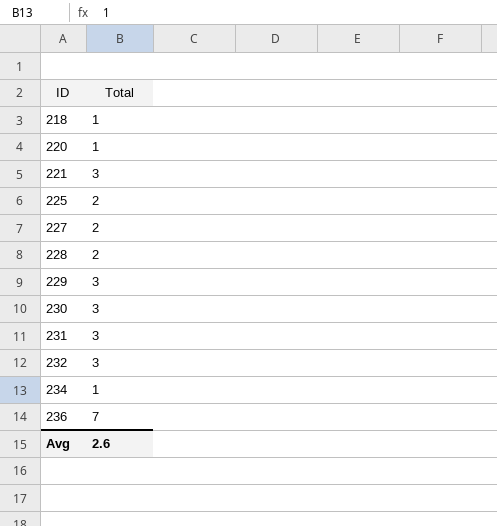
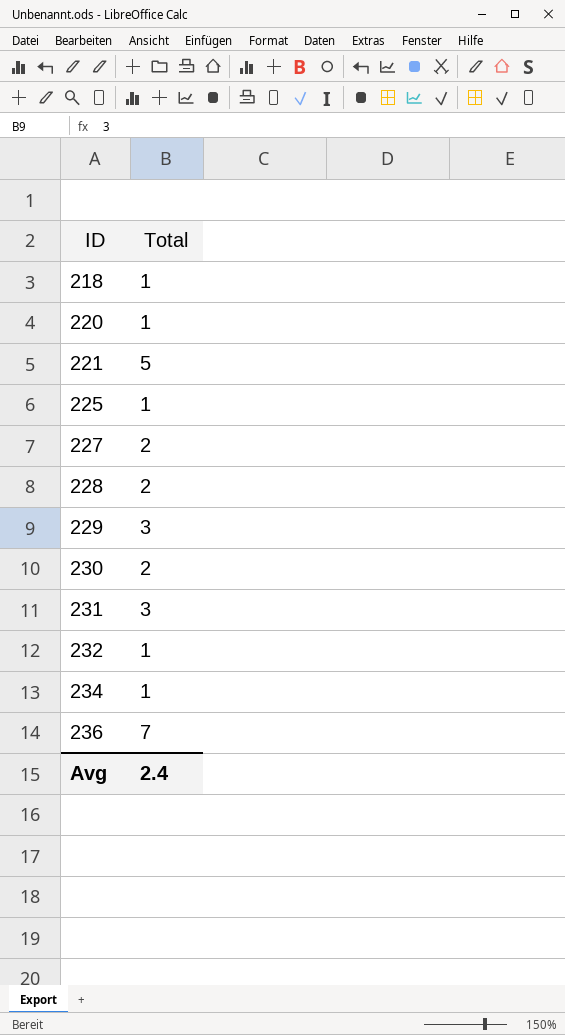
221 | Total: 3 -> 5
225 | Total: 2 -> 1
230 | Total: 3 -> 2
232 | Total: 3 -> 1
Avg | Total: 2.6 -> 2.4

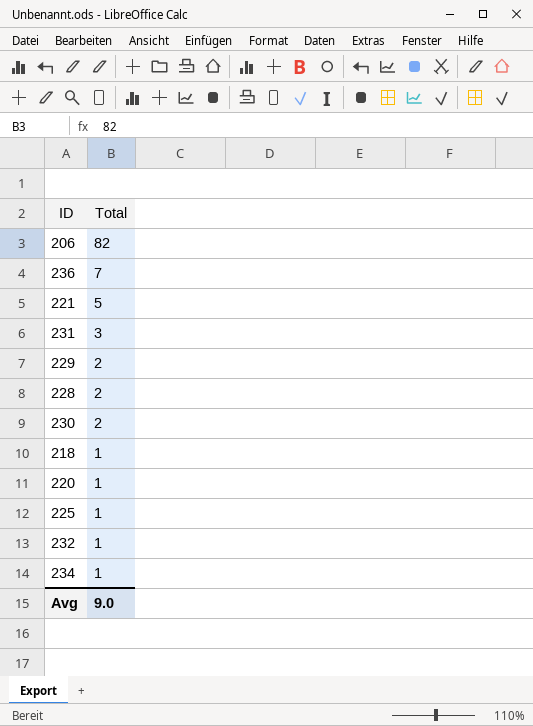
row order: ID ascending -> Total descending
row 227: 2 -> none
row 206: none -> 82
229 | Total: 3 -> 2
Avg | Total: 2.4 -> 9.0

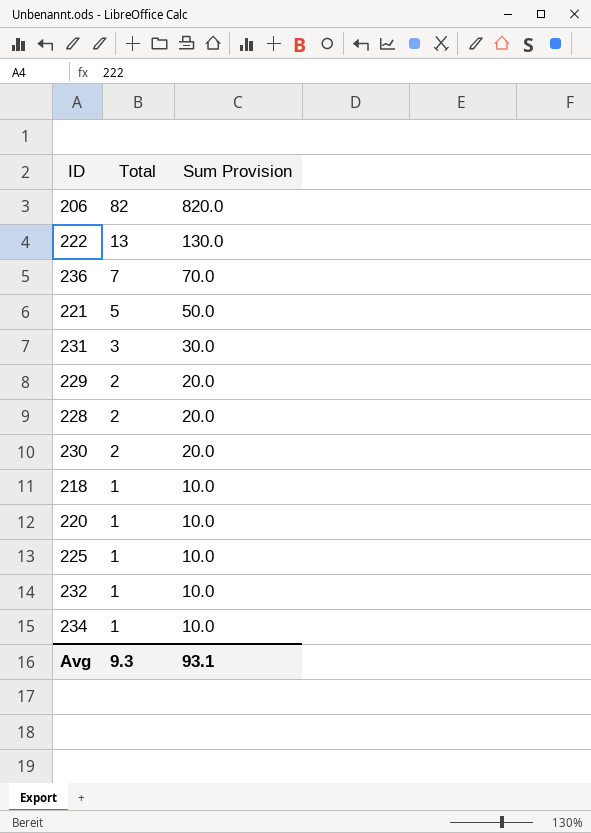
column Sum Provision | formula: none -> [Total] * 10
row 222: none -> 13 | 130.0
Avg | Total: 9.0 -> 9.3

